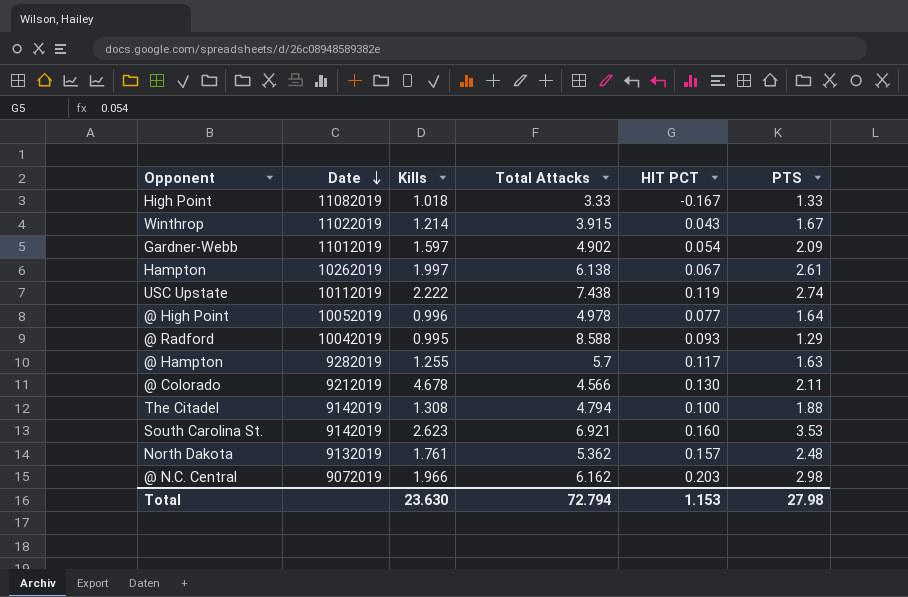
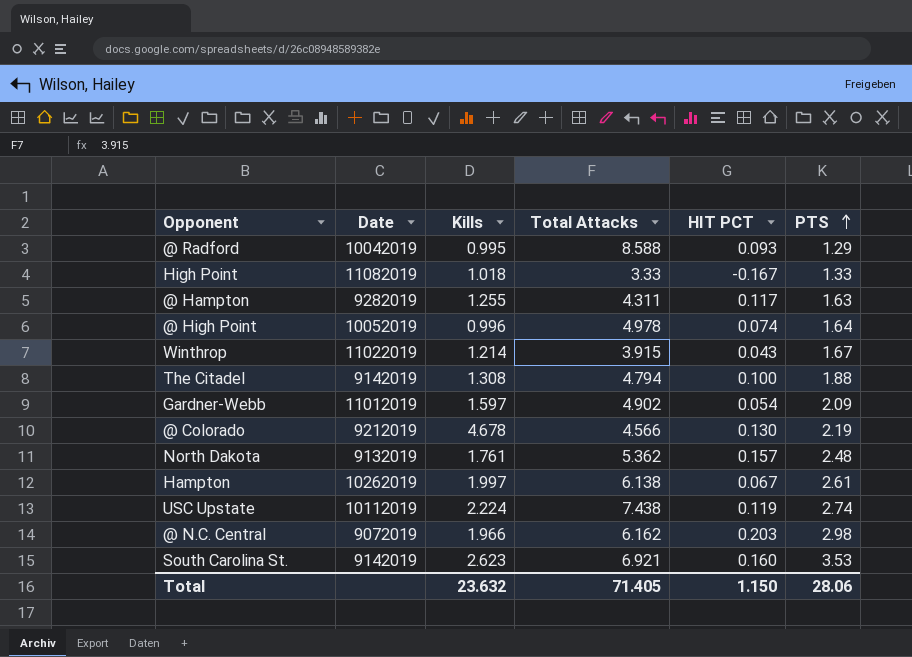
row order: Date descending -> PTS ascending
@ Hampton | Total Attacks: 5.7 -> 4.311
@ High Point | HIT PCT: 0.077 -> 0.074
@ Colorado | PTS: 2.11 -> 2.19
USC Upstate | Kills: 2.222 -> 2.224
Total | Kills: 23.630 -> 23.632
Total | Total Attacks: 72.794 -> 71.405
Total | HIT PCT: 1.153 -> 1.150
Total | PTS: 27.98 -> 28.06

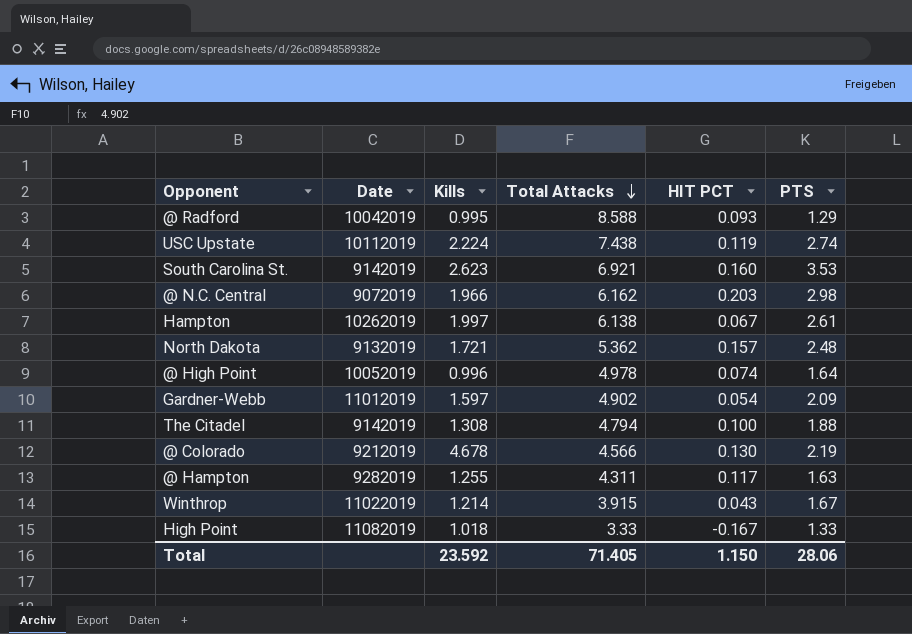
row order: PTS ascending -> Total Attacks descending
North Dakota | Kills: 1.761 -> 1.721
Total | Kills: 23.632 -> 23.592

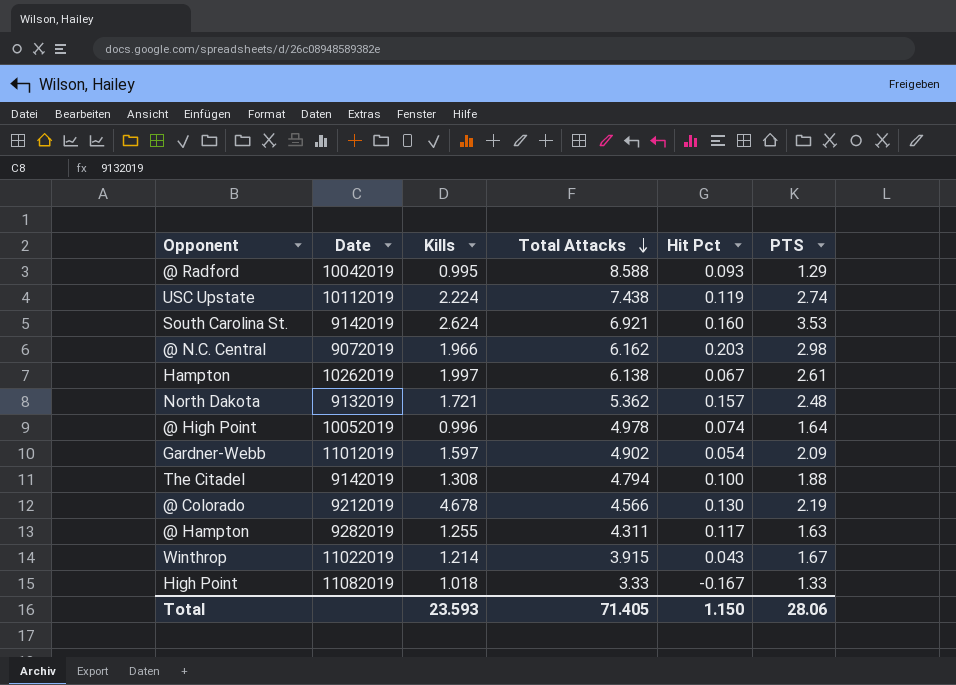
column name: HIT PCT -> Hit Pct
South Carolina St. | Kills: 2.623 -> 2.624
Total | Kills: 23.592 -> 23.593

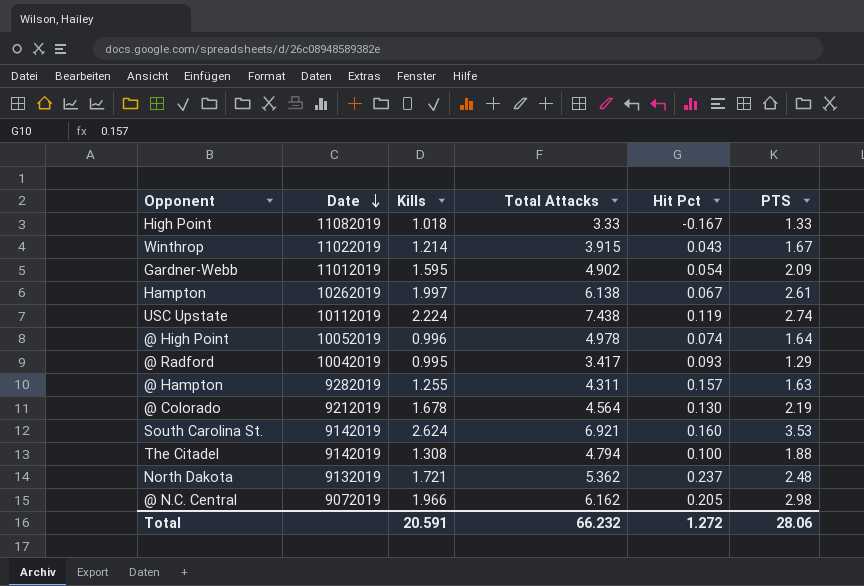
row order: Total Attacks descending -> Date descending
Gardner-Webb | Kills: 1.597 -> 1.595
@ Radford | Total Attacks: 8.588 -> 3.417
@ Hampton | Hit Pct: 0.117 -> 0.157
@ Colorado | Kills: 4.678 -> 1.678
@ Colorado | Total Attacks: 4.566 -> 4.564
North Dakota | Hit Pct: 0.157 -> 0.237
@ N.C. Central | Hit Pct: 0.203 -> 0.205
Total | Kills: 23.593 -> 20.591
Total | Total Attacks: 71.405 -> 66.232
Total | Hit Pct: 1.150 -> 1.272

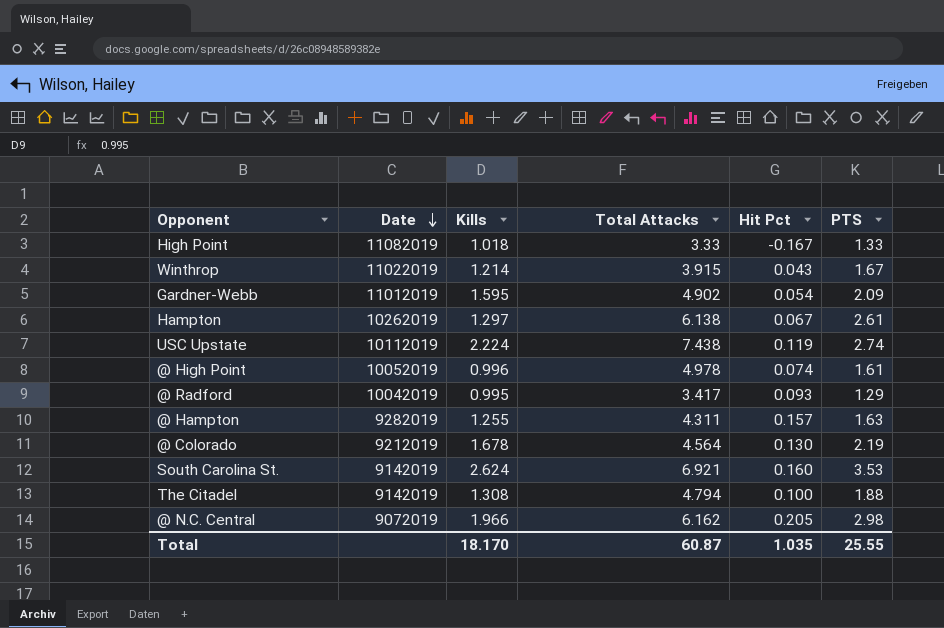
row North Dakota: 9132019 | 1.721 | 5.362 | 0.237 | 2.48 -> none
Hampton | Kills: 1.997 -> 1.297
@ High Point | PTS: 1.64 -> 1.61
Total | Kills: 20.591 -> 18.170
Total | Total Attacks: 66.232 -> 60.87
Total | Hit Pct: 1.272 -> 1.035
Total | PTS: 28.06 -> 25.55

